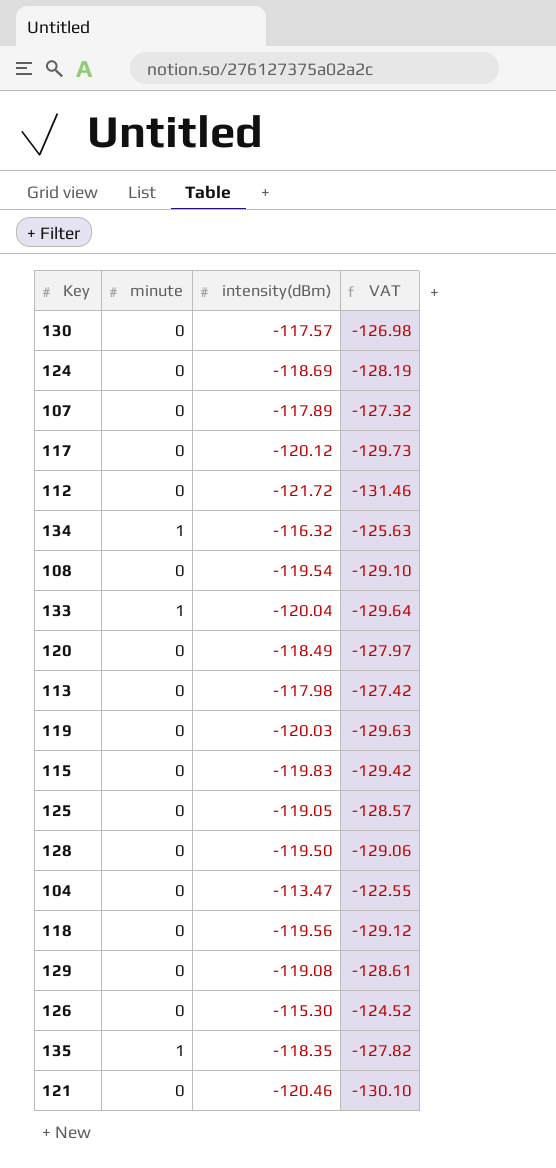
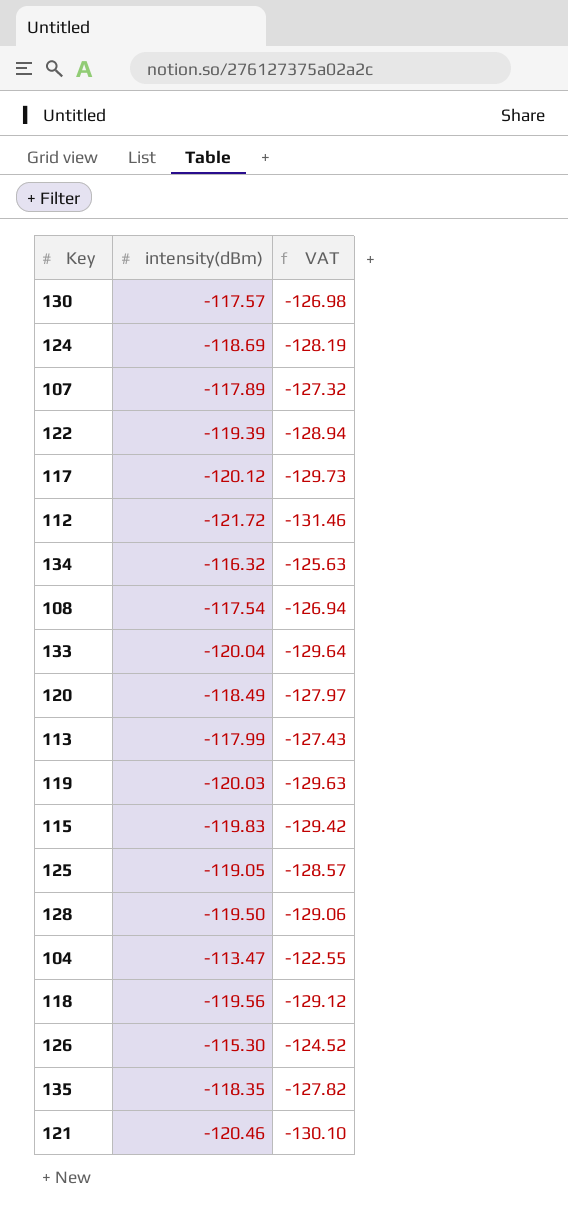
column minute | position: 2 -> none
row 129: 0 | -119.08 | -128.61 -> none
row 122: none -> -119.39 | -128.94
108 | intensity(dBm): -119.54 -> -117.54
108 | VAT: -129.10 -> -126.94
113 | intensity(dBm): -117.98 -> -117.99
113 | VAT: -127.42 -> -127.43

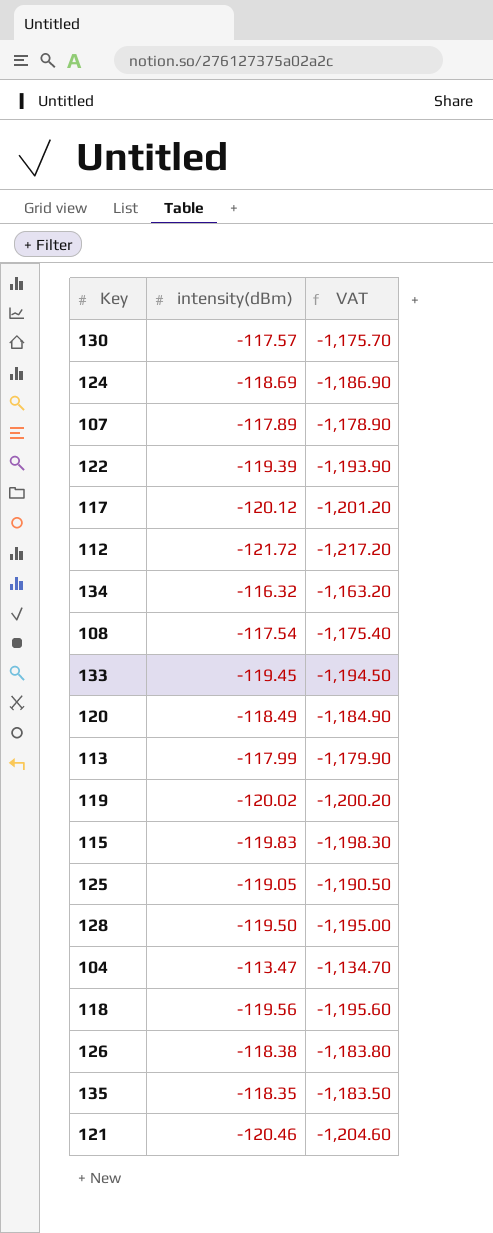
column VAT | formula: [intensity(dBm)] * 1.08 -> [intensity(dBm)] * 10
133 | intensity(dBm): -120.04 -> -119.45
119 | intensity(dBm): -120.03 -> -120.02
126 | intensity(dBm): -115.30 -> -118.38

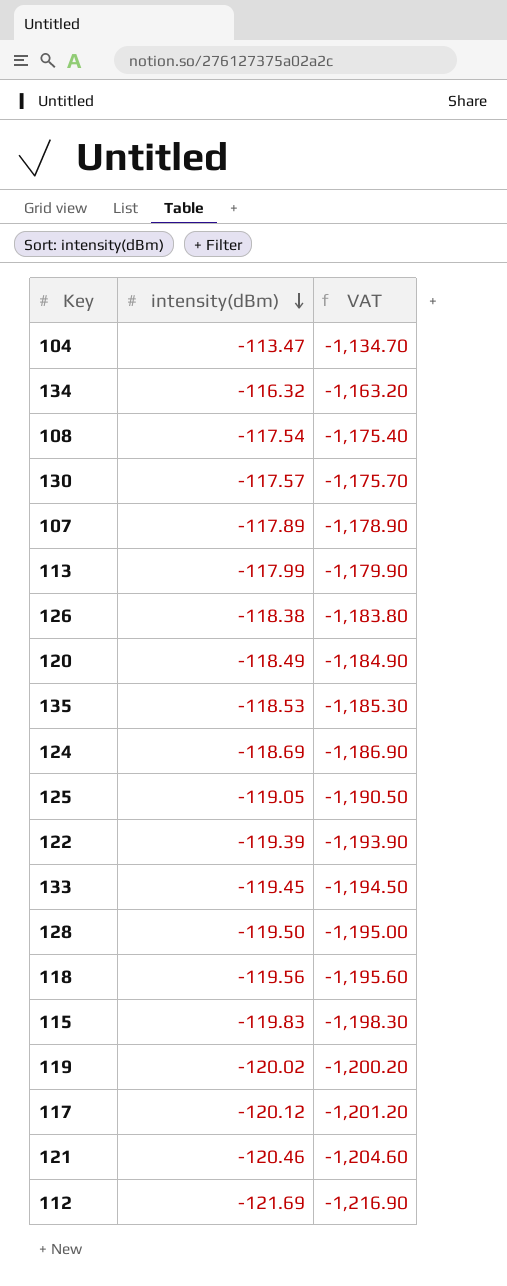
row order: none -> intensity(dBm) descending
135 | intensity(dBm): -118.35 -> -118.53
135 | VAT: -1,183.50 -> -1,185.30
112 | intensity(dBm): -121.72 -> -121.69
112 | VAT: -1,217.20 -> -1,216.90

